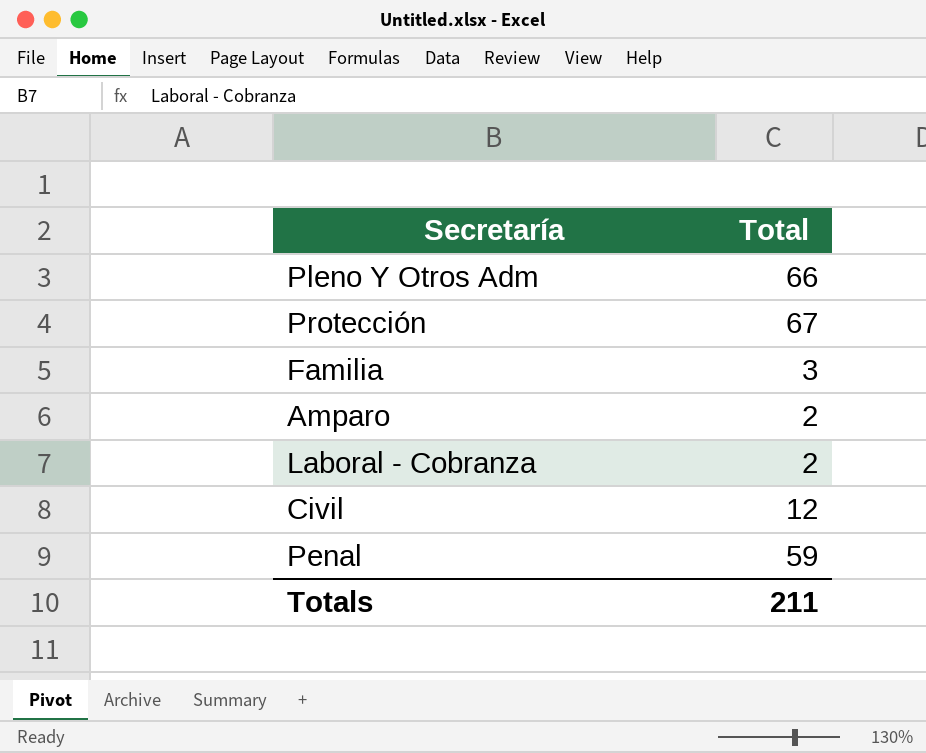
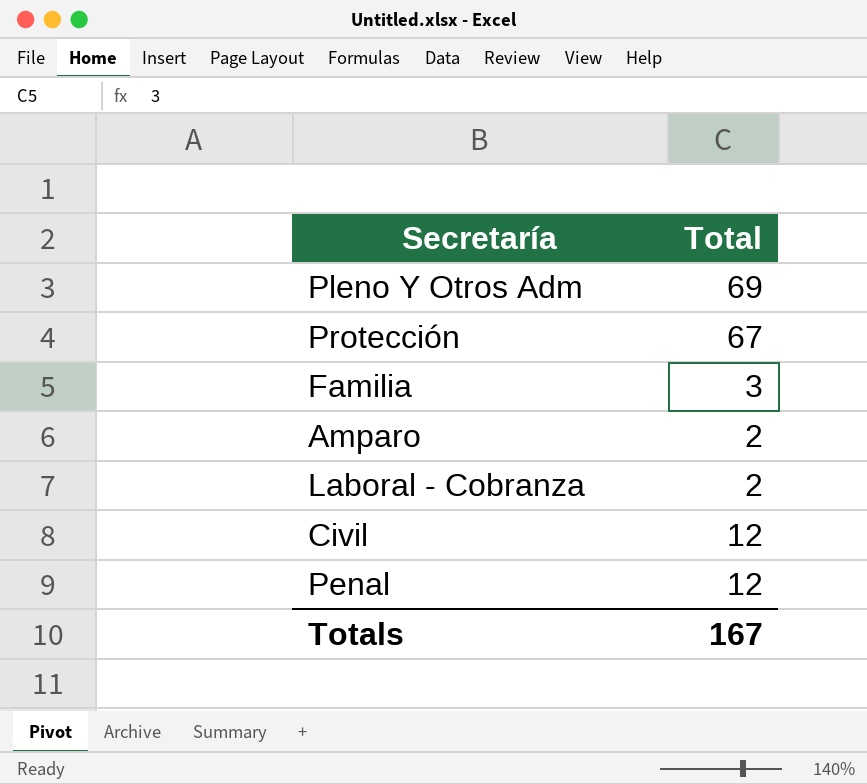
Pleno Y Otros Adm | Total: 66 -> 69
Penal | Total: 59 -> 12
Totals | Total: 211 -> 167

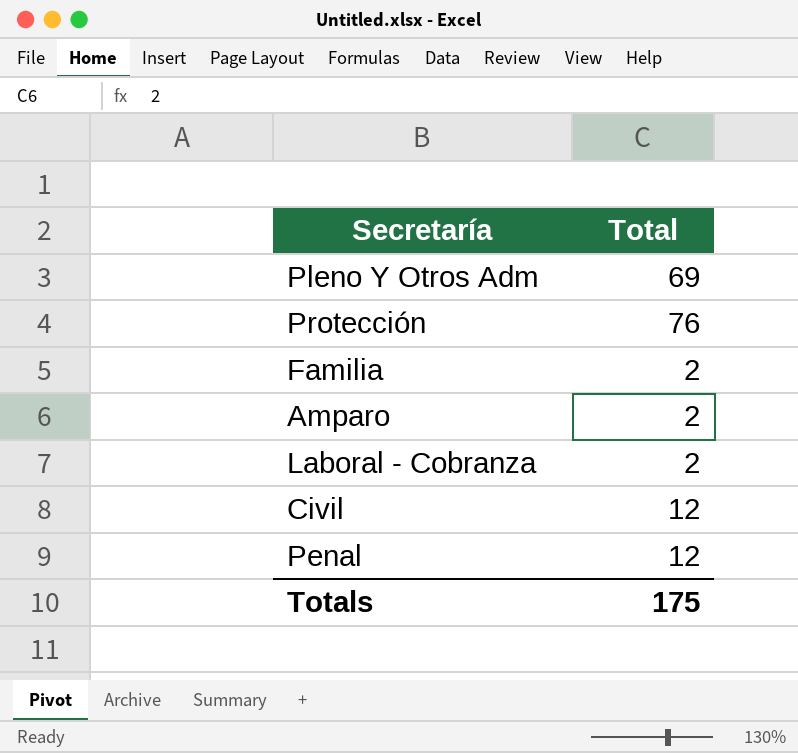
Protección | Total: 67 -> 76
Familia | Total: 3 -> 2
Totals | Total: 167 -> 175

